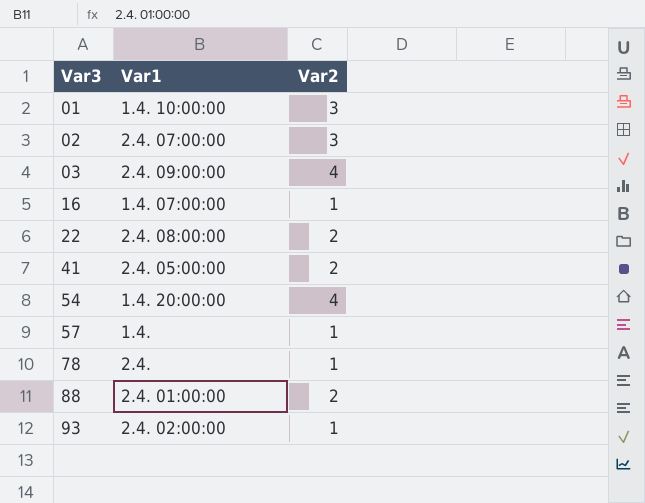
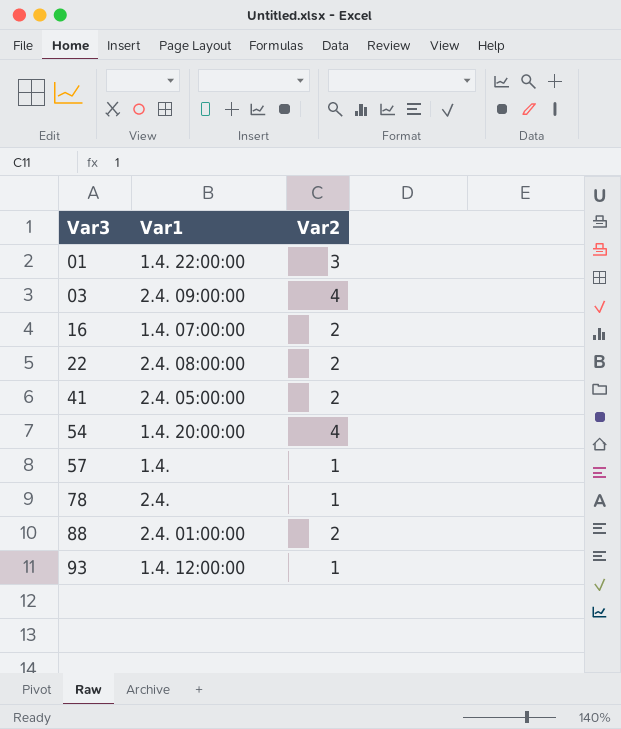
row 02: 2.4. 07:00:00 | 3 -> none
01 | Var1: 1.4. 10:00:00 -> 1.4. 22:00:00
16 | Var2: 1 -> 2
93 | Var1: 2.4. 02:00:00 -> 1.4. 12:00:00

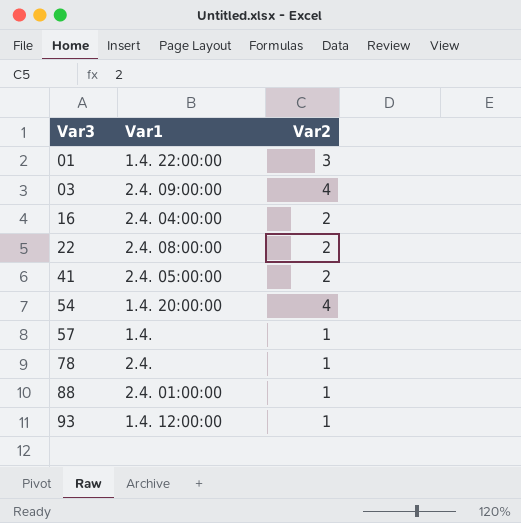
16 | Var1: 1.4. 07:00:00 -> 2.4. 04:00:00
88 | Var2: 2 -> 1

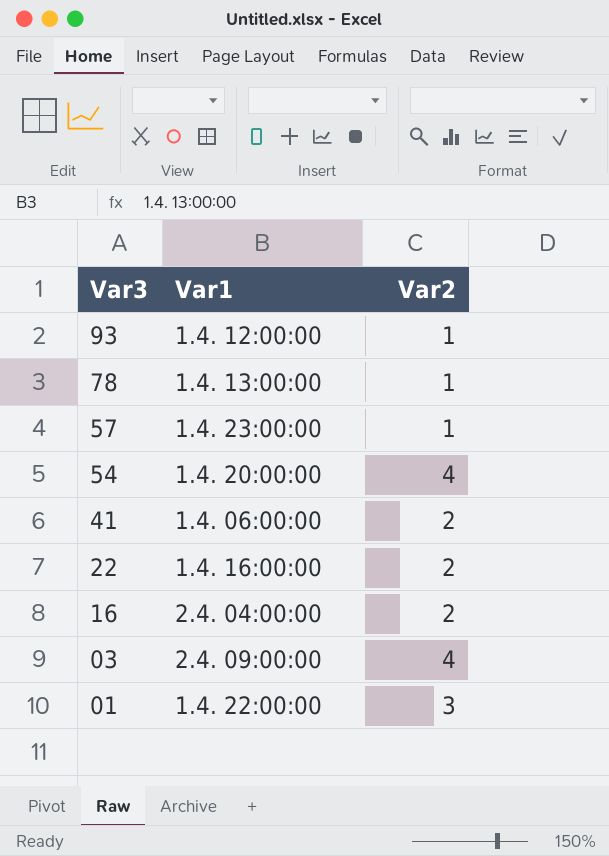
row order: Var3 ascending -> Var3 descending
row 88: 2.4. 01:00:00 | 1 -> none
78 | Var1: 2.4. -> 1.4. 13:00:00
57 | Var1: 1.4. -> 1.4. 23:00:00
41 | Var1: 2.4. 05:00:00 -> 1.4. 06:00:00
22 | Var1: 2.4. 08:00:00 -> 1.4. 16:00:00

